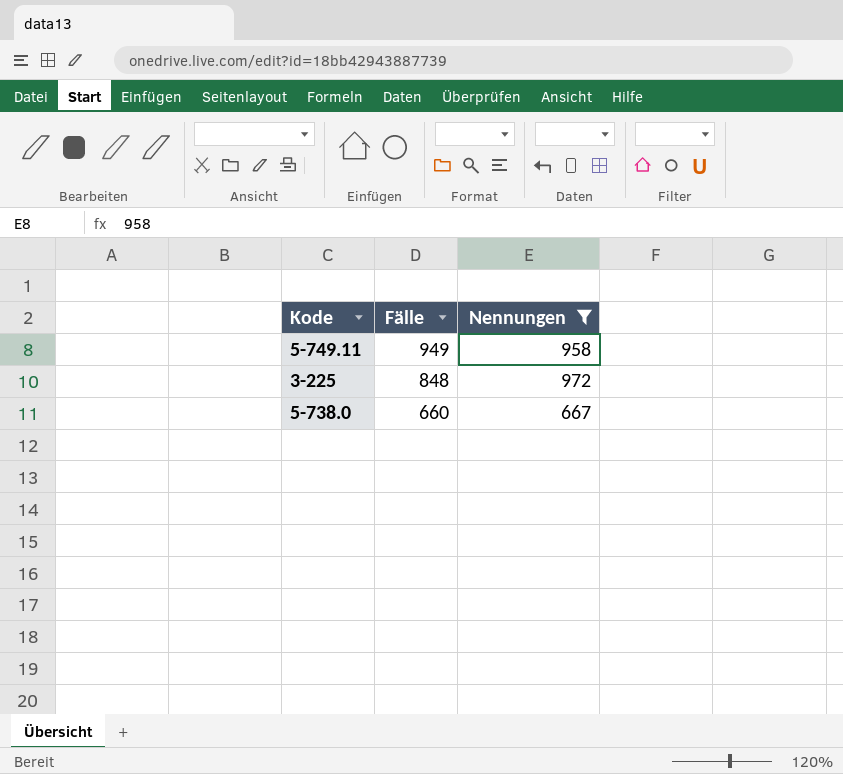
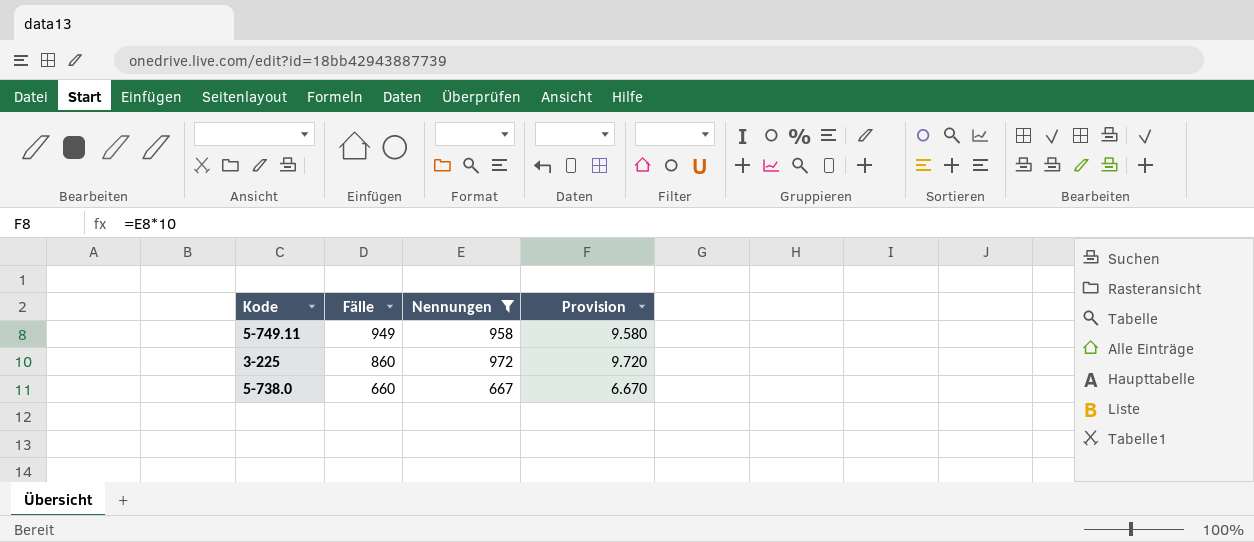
column Provision | formula: none -> [Nennungen] * 10
3-225 | Fälle: 848 -> 860

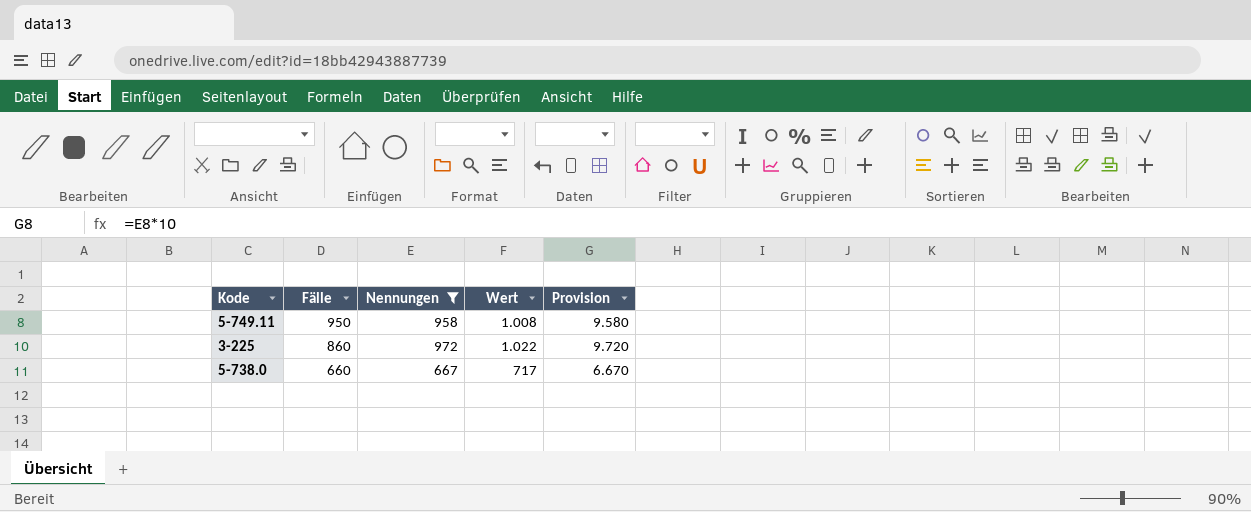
column Wert | formula: none -> [Nennungen] + 50
5-749.11 | Fälle: 949 -> 950

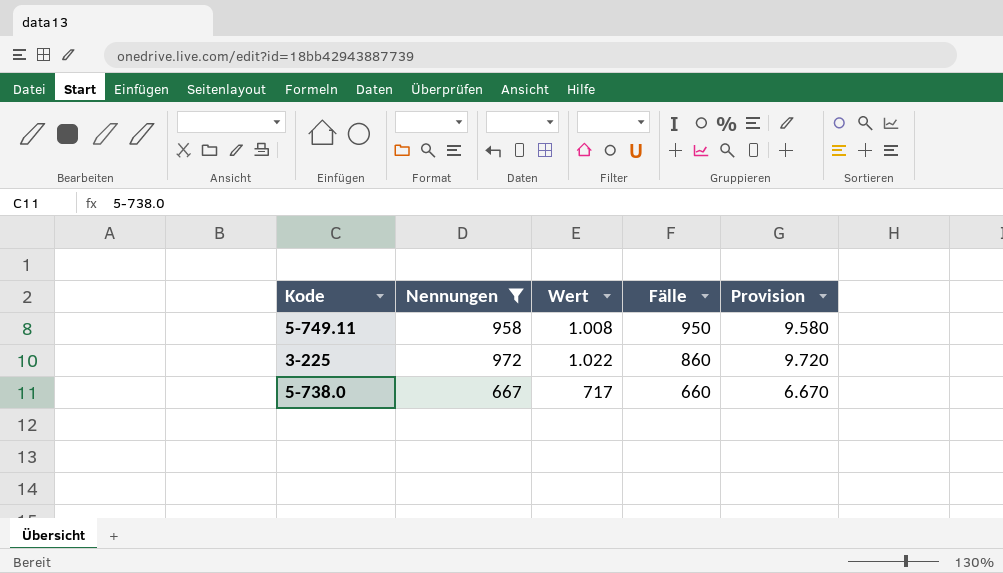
column Fälle | position: 2 -> 4

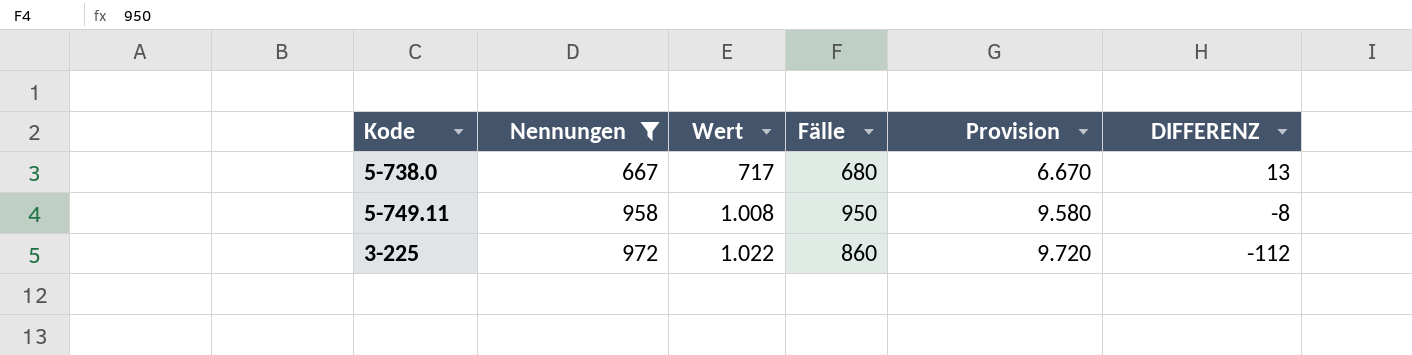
row order: Fälle descending -> Nennungen ascending
column DIFFERENZ | formula: none -> [Fälle] - [Nennungen]
5-738.0 | Fälle: 660 -> 680

